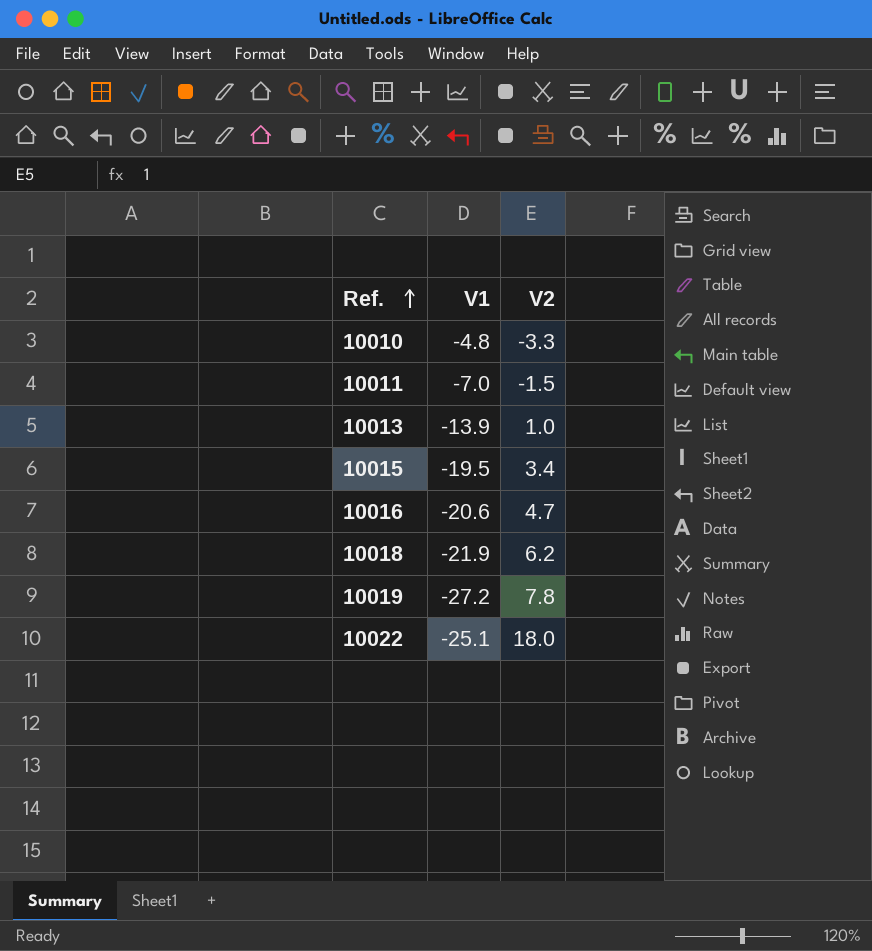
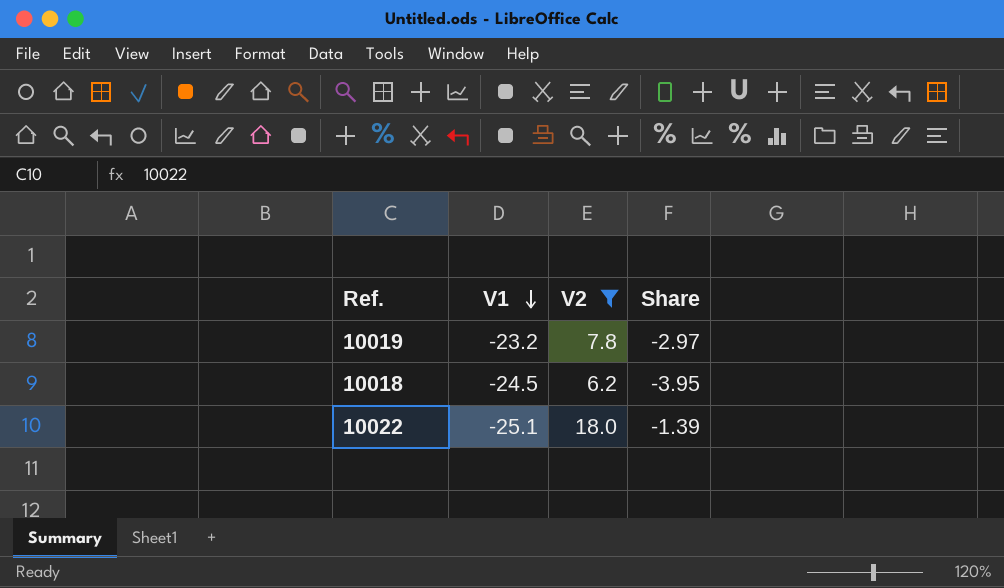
filter: none -> V2 >= 6.2
row order: Ref. ascending -> V1 descending
column Share | formula: none -> [V1] / [V2]
10019 | V1: -27.2 -> -23.2
10018 | V1: -21.9 -> -24.5

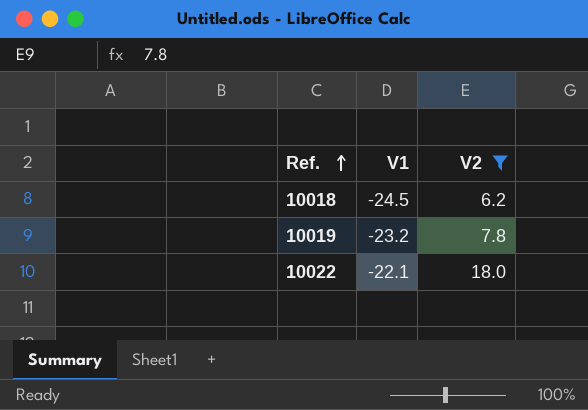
row order: V1 descending -> Ref. ascending
column Share | formula: [V1] / [V2] -> none
10022 | V1: -25.1 -> -22.1

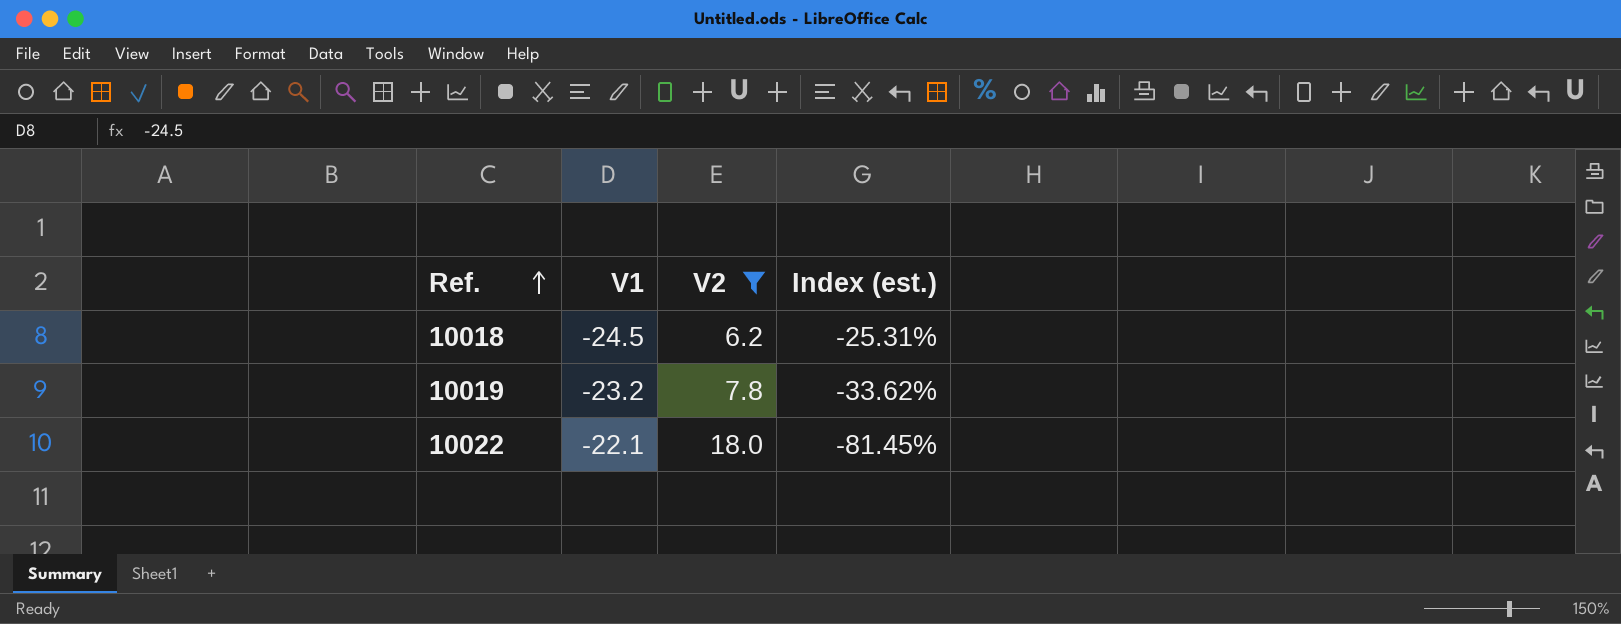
column Index (est.) | formula: none -> [V2] / [V1]

